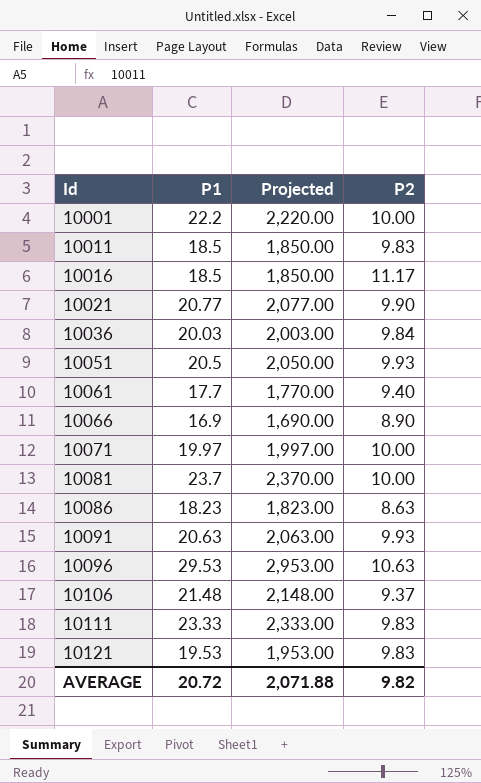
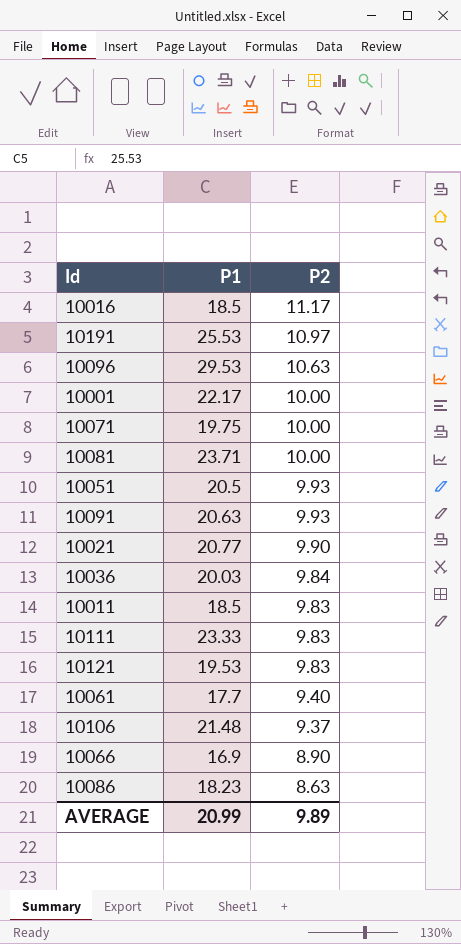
row order: Id ascending -> P2 descending
column Projected | formula: [P1] * 100 -> none
row 10191: none -> 25.53 | 10.97
10001 | P1: 22.2 -> 22.17
10071 | P1: 19.97 -> 19.75
10081 | P1: 23.7 -> 23.71
AVERAGE | P1: 20.72 -> 20.99
AVERAGE | P2: 9.82 -> 9.89

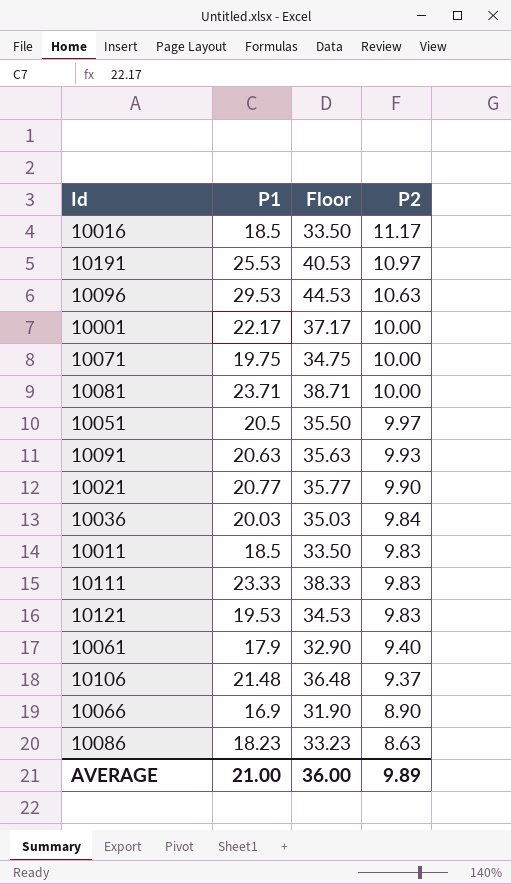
column Floor | formula: none -> [P1] + 15
10051 | P2: 9.93 -> 9.97
10061 | P1: 17.7 -> 17.9
AVERAGE | P1: 20.99 -> 21.00

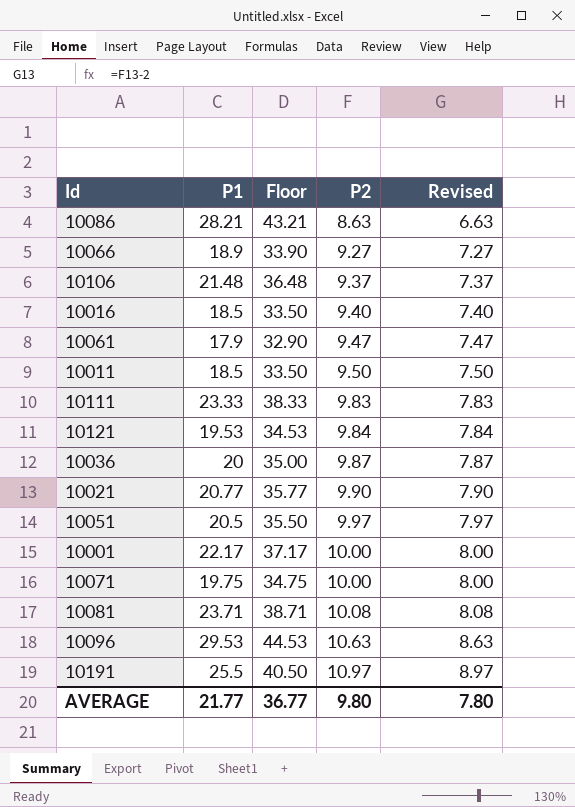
row order: P2 descending -> P2 ascending
column Revised | formula: none -> [P2] - 2
row 10091: 20.63 | 35.63 | 9.93 -> none
10086 | P1: 18.23 -> 28.21
10086 | Floor: 33.23 -> 43.21
10066 | P1: 16.9 -> 18.9
10066 | Floor: 31.90 -> 33.90
10066 | P2: 8.90 -> 9.27
10016 | P2: 11.17 -> 9.40
10061 | P2: 9.40 -> 9.47
10011 | P2: 9.83 -> 9.50
10121 | P2: 9.83 -> 9.84
10036 | P1: 20.03 -> 20
10036 | Floor: 35.03 -> 35.00
10036 | P2: 9.84 -> 9.87
10081 | P2: 10.00 -> 10.08
10191 | P1: 25.53 -> 25.5
10191 | Floor: 40.53 -> 40.50
AVERAGE | P1: 21.00 -> 21.77
AVERAGE | Floor: 36.00 -> 36.77
AVERAGE | P2: 9.89 -> 9.80

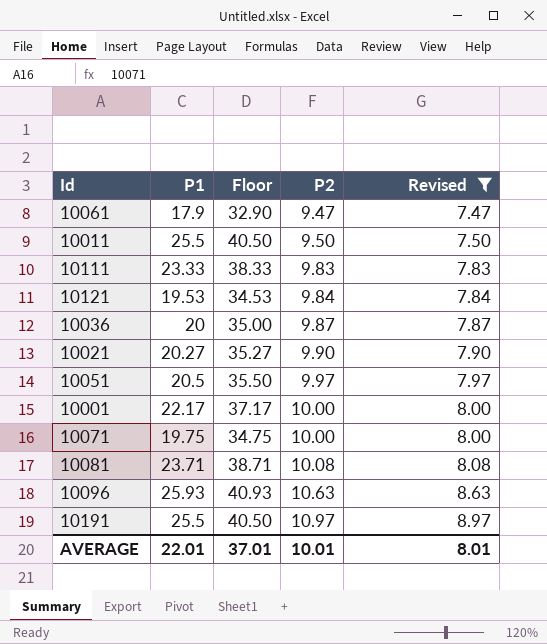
filter: none -> Revised >= 7.47
10011 | P1: 18.5 -> 25.5
10011 | Floor: 33.50 -> 40.50
10021 | P1: 20.77 -> 20.27
10021 | Floor: 35.77 -> 35.27
10096 | P1: 29.53 -> 25.93
10096 | Floor: 44.53 -> 40.93
AVERAGE | P1: 21.77 -> 22.01
AVERAGE | Floor: 36.77 -> 37.01
AVERAGE | P2: 9.80 -> 10.01
AVERAGE | Revised: 7.80 -> 8.01

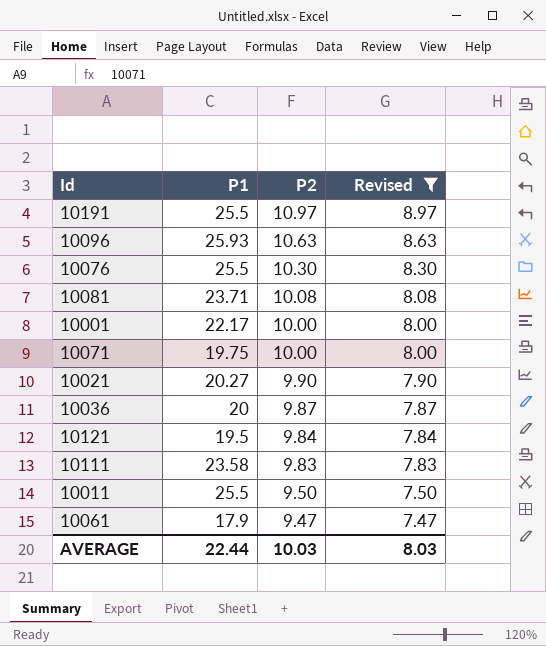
row order: P2 ascending -> P2 descending
column Floor | formula: [P1] + 15 -> none
row 10051: 20.5 | 35.50 | 9.97 | 7.97 -> none
row 10076: none -> 25.5 | 10.30 | 8.30
10121 | P1: 19.53 -> 19.5
10111 | P1: 23.33 -> 23.58
AVERAGE | P1: 22.01 -> 22.44
AVERAGE | P2: 10.01 -> 10.03
AVERAGE | Revised: 8.01 -> 8.03

